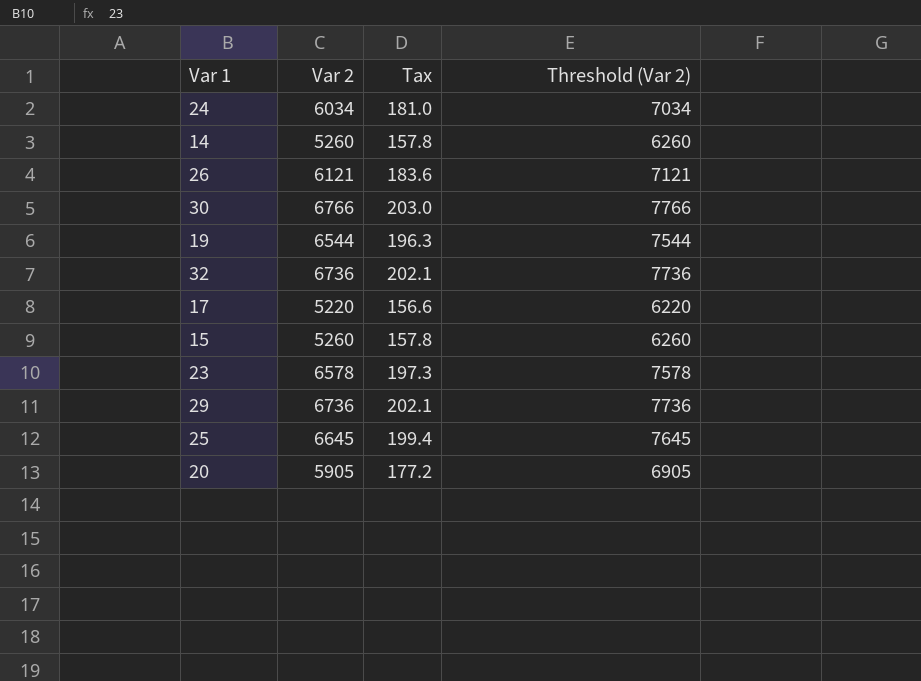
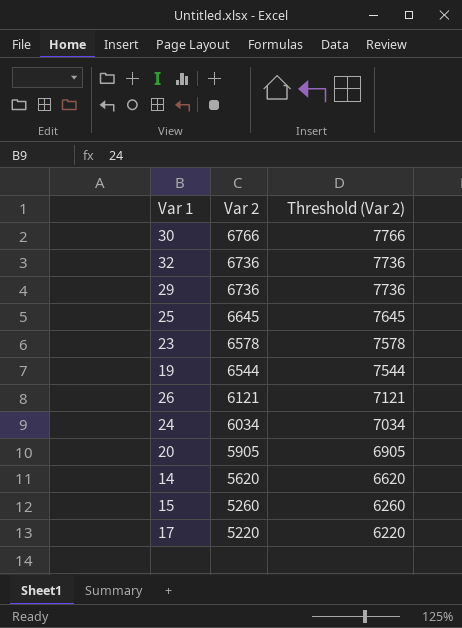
row order: none -> Var 2 descending
column Tax | formula: [Var 2] * 0.03 -> none
14 | Var 2: 5260 -> 5620
14 | Threshold (Var 2): 6260 -> 6620

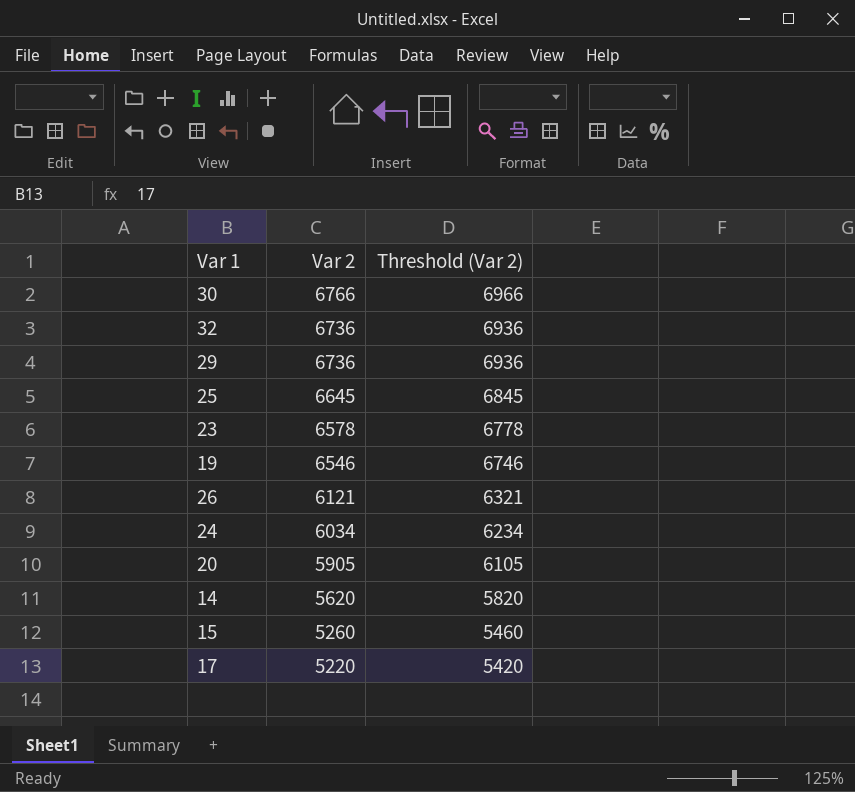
column Threshold (Var 2) | formula: [Var 2] + 1000 -> [Var 2] + 200
19 | Var 2: 6544 -> 6546

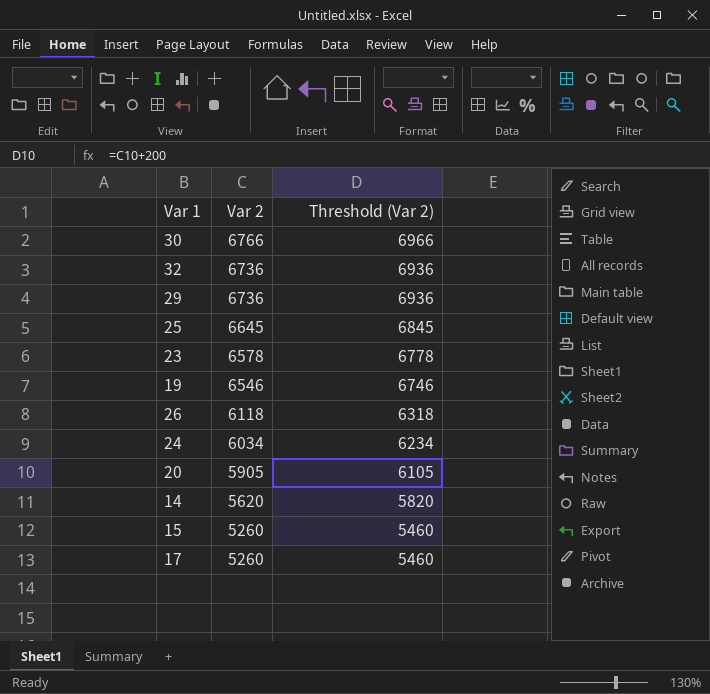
26 | Var 2: 6121 -> 6118
26 | Threshold (Var 2): 6321 -> 6318
17 | Var 2: 5220 -> 5260
17 | Threshold (Var 2): 5420 -> 5460

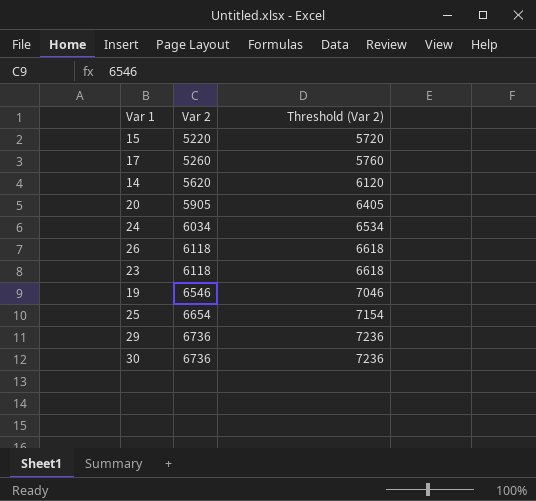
row order: Var 2 descending -> Var 2 ascending
column Threshold (Var 2) | formula: [Var 2] + 200 -> [Var 2] + 500
row 32: 6736 | 6936 -> none
15 | Var 2: 5260 -> 5220
23 | Var 2: 6578 -> 6118
25 | Var 2: 6645 -> 6654
30 | Var 2: 6766 -> 6736

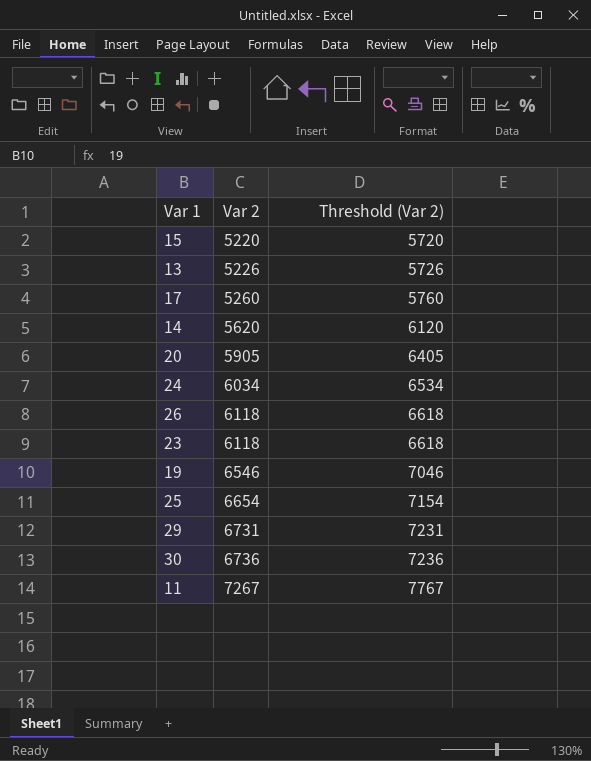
row 13: none -> 5226 | 5726
29 | Var 2: 6736 -> 6731
29 | Threshold (Var 2): 7236 -> 7231
row 11: none -> 7267 | 7767

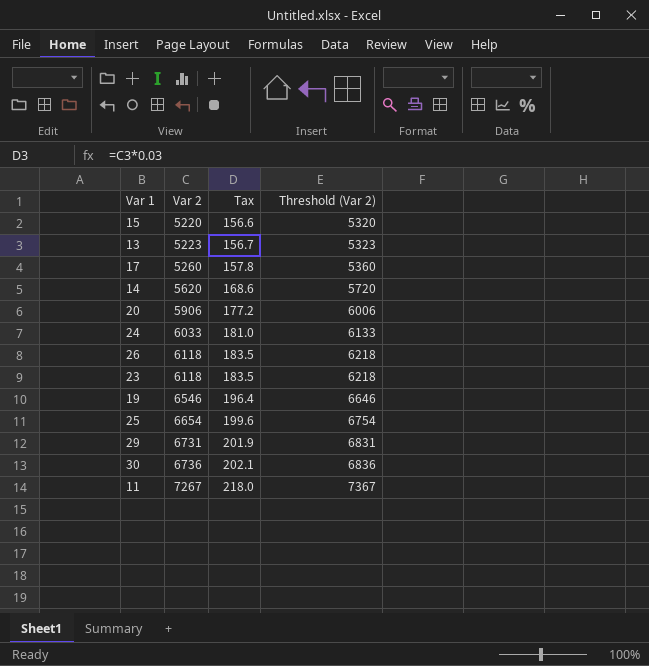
column Tax | formula: none -> [Var 2] * 0.03
column Threshold (Var 2) | formula: [Var 2] + 500 -> [Var 2] + 100
13 | Var 2: 5226 -> 5223
20 | Var 2: 5905 -> 5906
24 | Var 2: 6034 -> 6033

